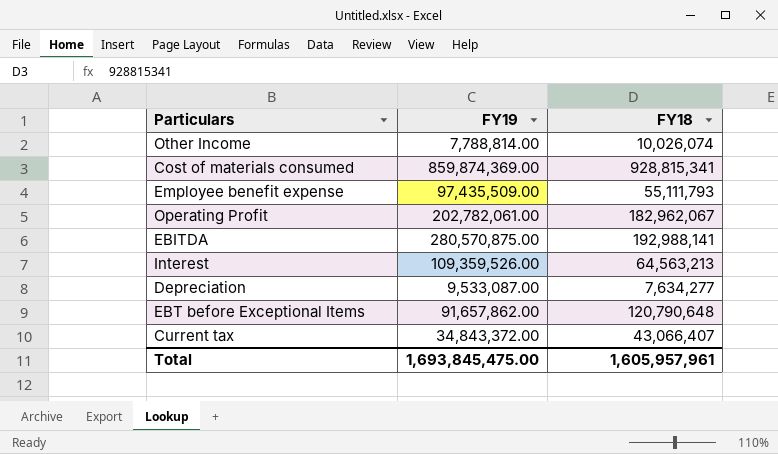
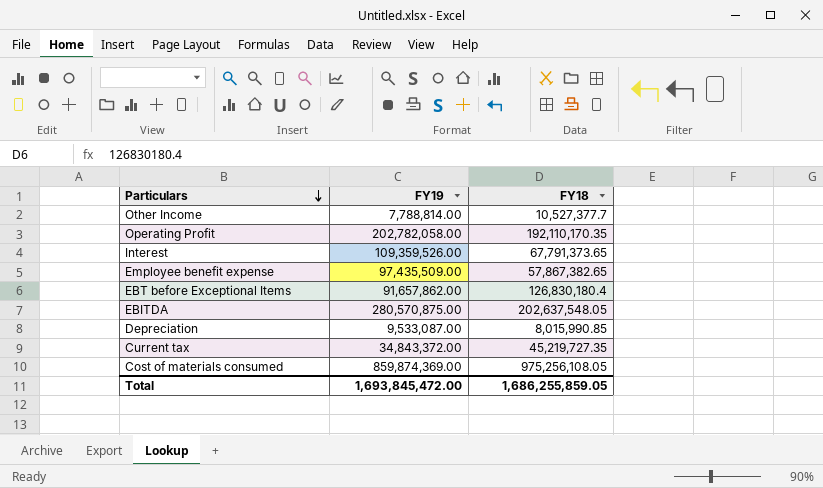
row order: none -> Particulars descending
Other Income | FY18: 10,026,074 -> 10,527,377.7
Operating Profit | FY19: 202,782,061.00 -> 202,782,058.00
Operating Profit | FY18: 182,962,067 -> 192,110,170.35
Interest | FY18: 64,563,213 -> 67,791,373.65
Employee benefit expense | FY18: 55,111,793 -> 57,867,382.65
EBT before Exceptional Items | FY18: 120,790,648 -> 126,830,180.4
EBITDA | FY18: 192,988,141 -> 202,637,548.05
Depreciation | FY18: 7,634,277 -> 8,015,990.85
Current tax | FY18: 43,066,407 -> 45,219,727.35
Cost of materials consumed | FY18: 928,815,341 -> 975,256,108.05
Total | FY19: 1,693,845,475.00 -> 1,693,845,472.00
Total | FY18: 1,605,957,961 -> 1,686,255,859.05

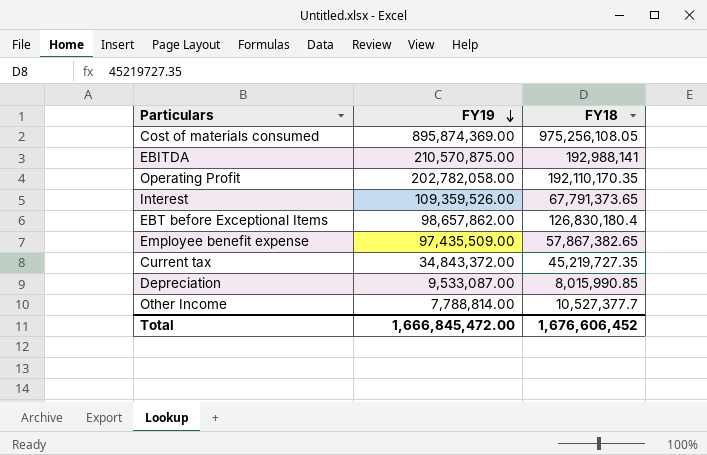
row order: Particulars descending -> FY19 descending
Cost of materials consumed | FY19: 859,874,369.00 -> 895,874,369.00
EBITDA | FY19: 280,570,875.00 -> 210,570,875.00
EBITDA | FY18: 202,637,548.05 -> 192,988,141
EBT before Exceptional Items | FY19: 91,657,862.00 -> 98,657,862.00
Total | FY19: 1,693,845,472.00 -> 1,666,845,472.00
Total | FY18: 1,686,255,859.05 -> 1,676,606,452

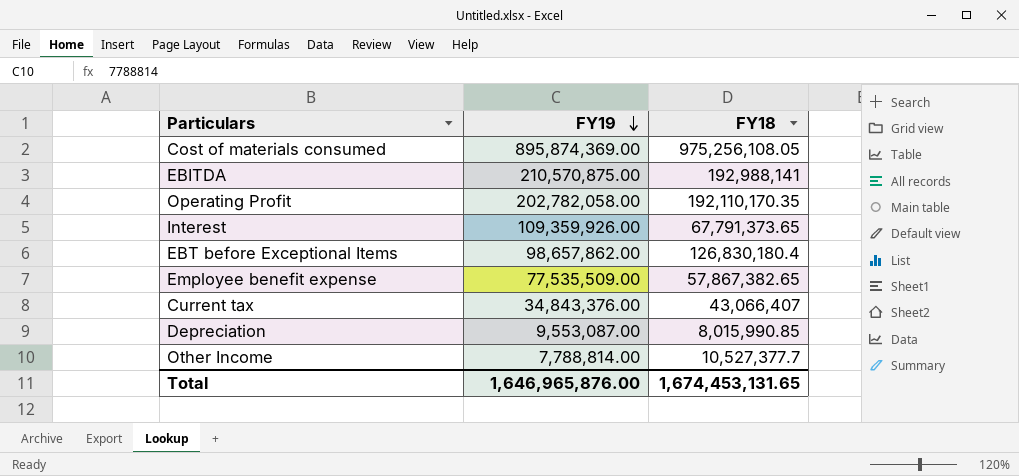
Interest | FY19: 109,359,526.00 -> 109,359,926.00
Employee benefit expense | FY19: 97,435,509.00 -> 77,535,509.00
Current tax | FY19: 34,843,372.00 -> 34,843,376.00
Current tax | FY18: 45,219,727.35 -> 43,066,407
Depreciation | FY19: 9,533,087.00 -> 9,553,087.00
Total | FY19: 1,666,845,472.00 -> 1,646,965,876.00
Total | FY18: 1,676,606,452 -> 1,674,453,131.65

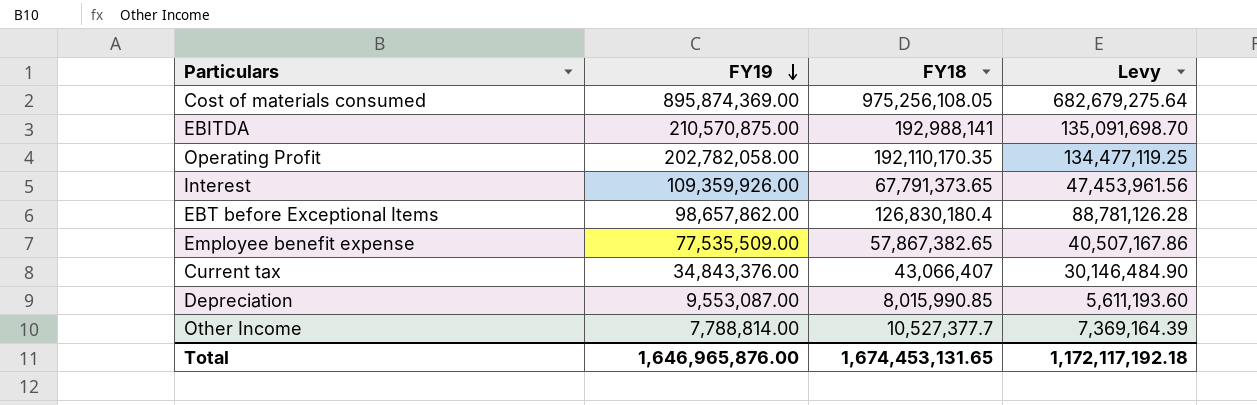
column Levy | formula: none -> [FY18] * 0.7

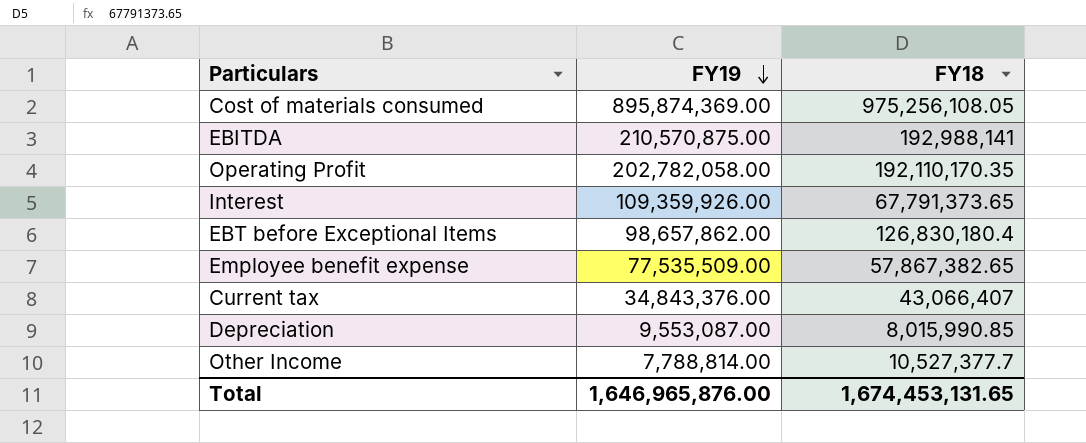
column Levy | formula: [FY18] * 0.7 -> none

